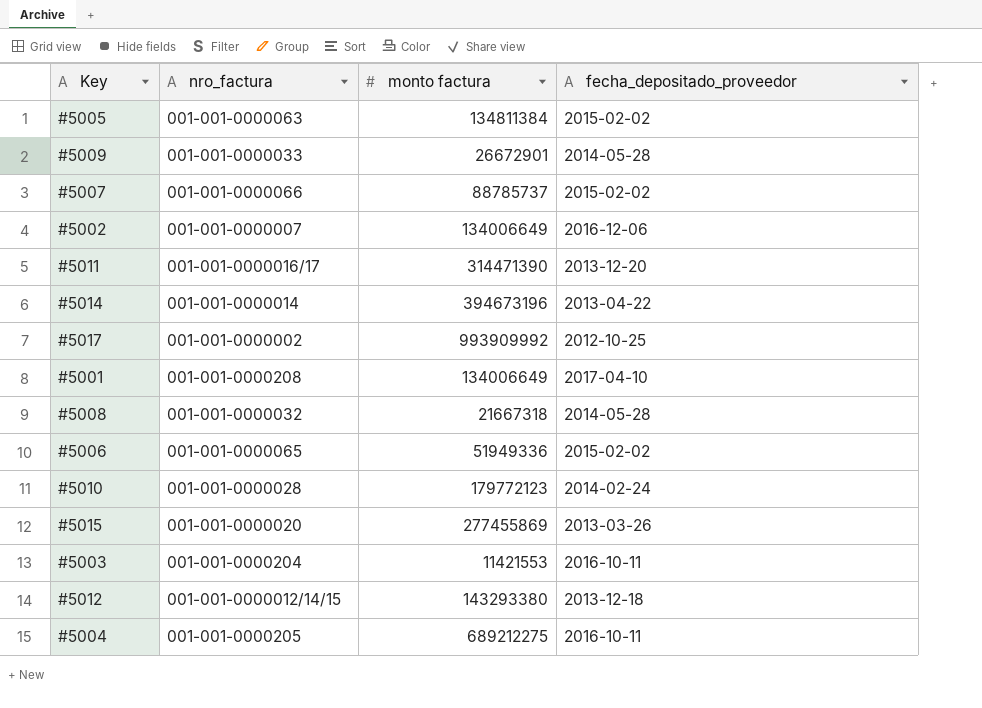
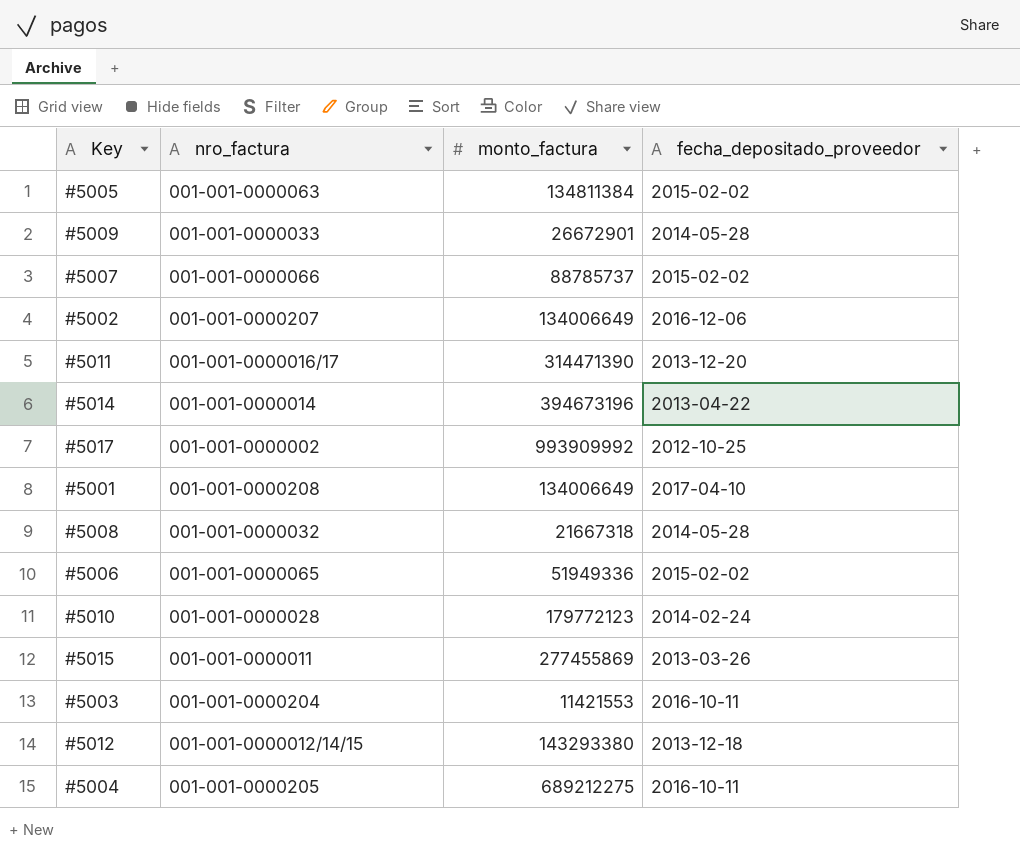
column name: monto factura -> monto_factura
#5002 | nro_factura: 001-001-0000007 -> 001-001-0000207
#5015 | nro_factura: 001-001-0000020 -> 001-001-0000011

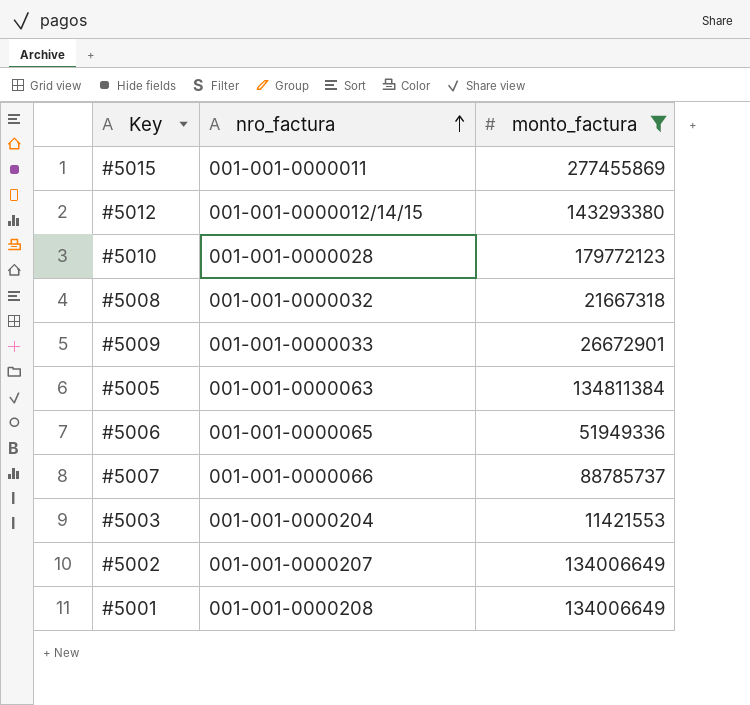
filter: none -> monto_factura <= 277455869
row order: none -> nro_factura ascending
column fecha_depositado_proveedor | position: 4 -> none

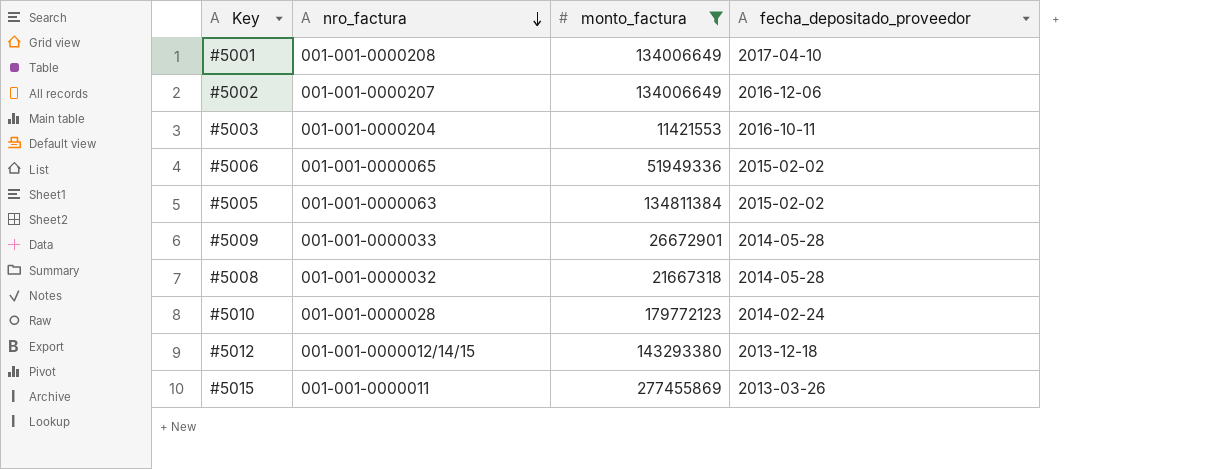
row order: nro_factura ascending -> nro_factura descending
column fecha_depositado_proveedor | position: none -> 4
row #5007: 001-001-0000066 | 88785737 -> none

